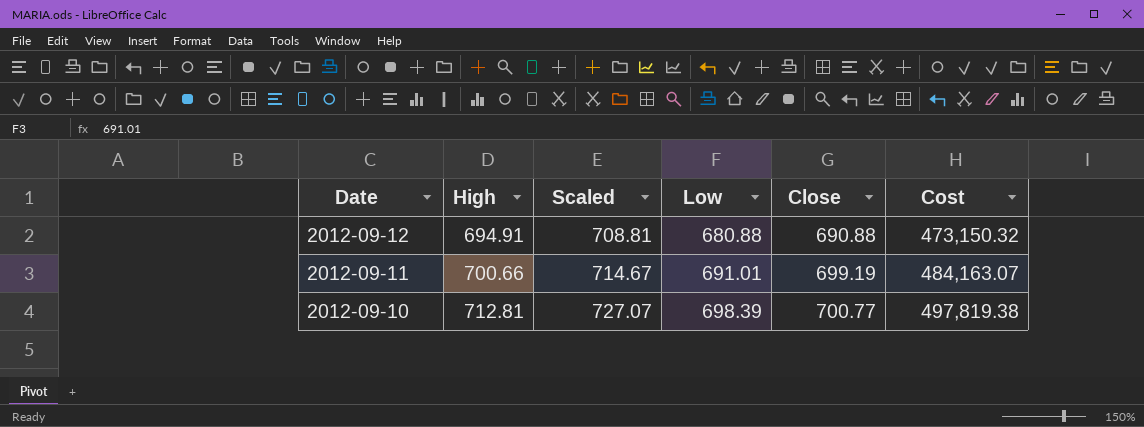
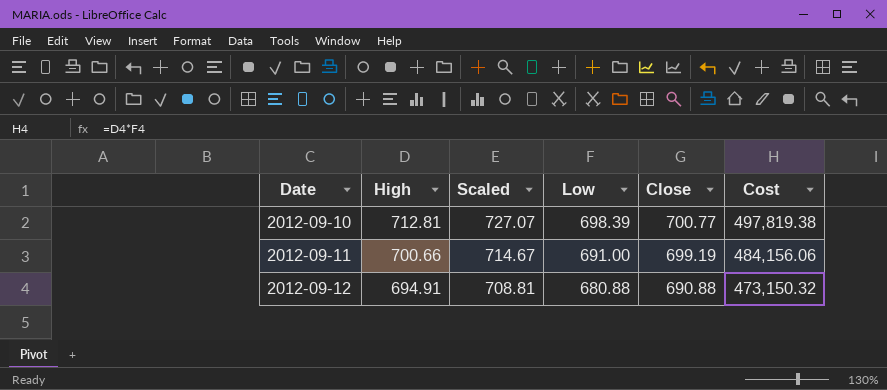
row order: Date descending -> Date ascending
2012-09-11 | Low: 691.01 -> 691.00
2012-09-11 | Cost: 484,163.07 -> 484,156.06

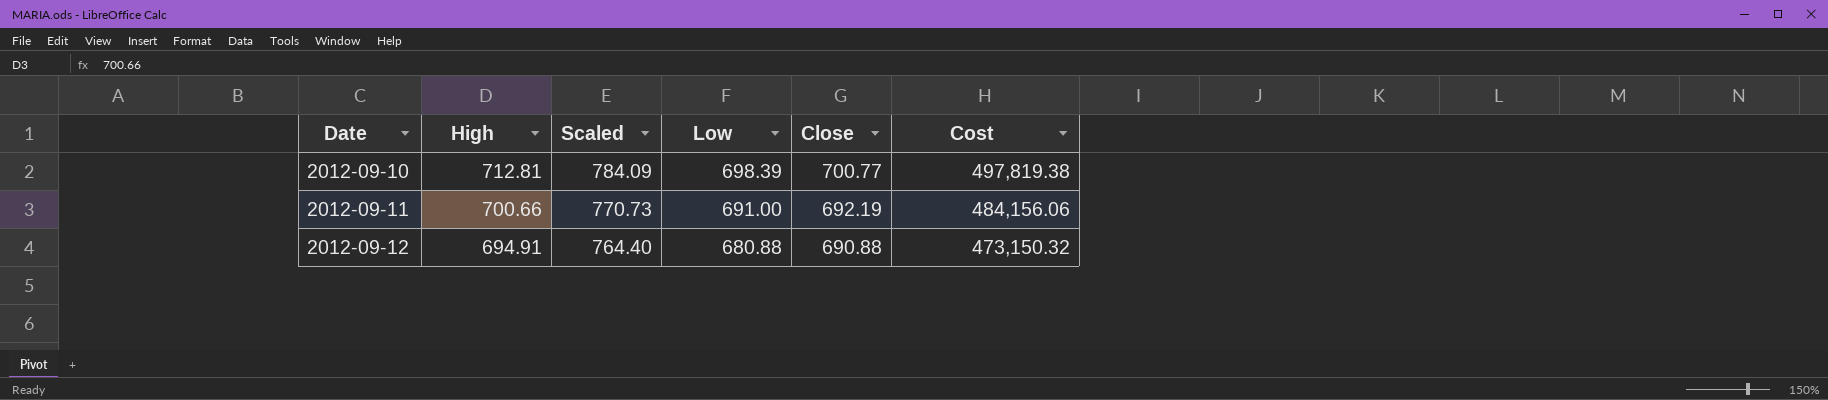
column Scaled | formula: [High] * 1.02 -> [High] * 1.1
2012-09-11 | Close: 699.19 -> 692.19

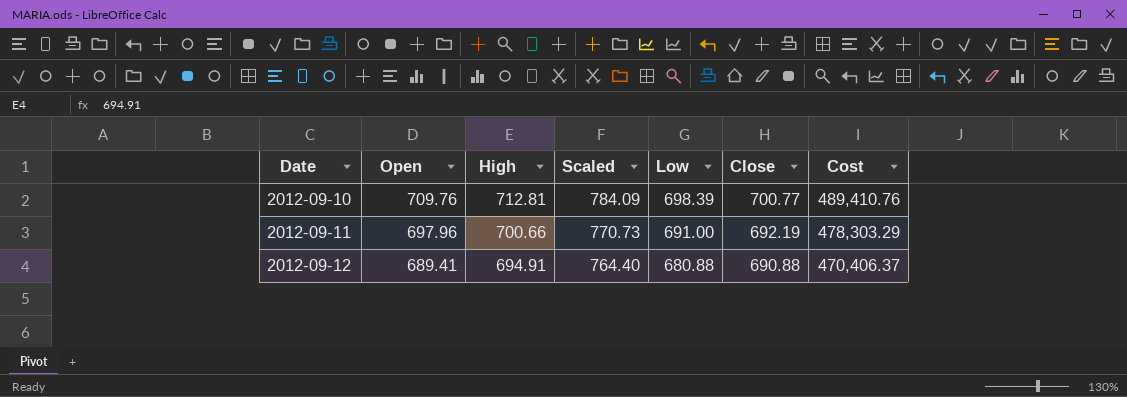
column Open | position: none -> 2
column Cost | formula: [High] * [Low] -> [Low] * [Close]

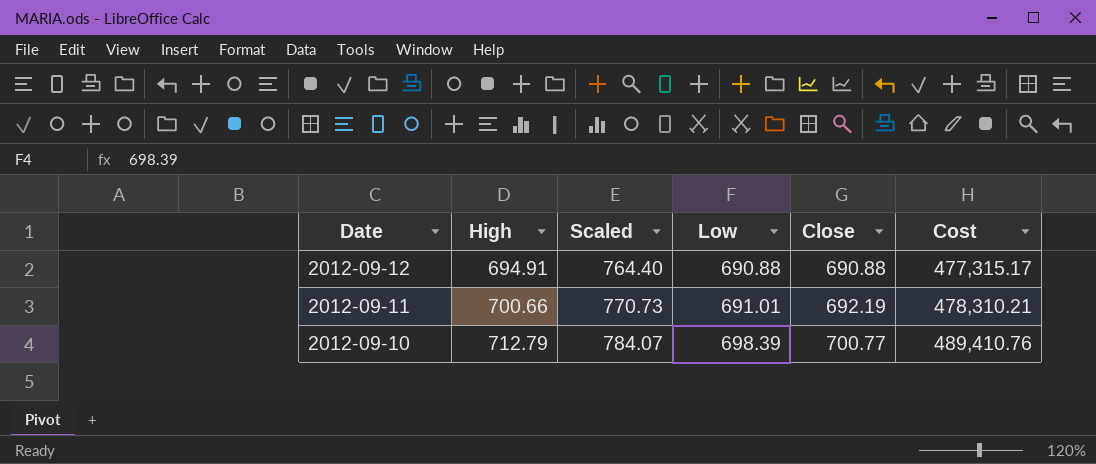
row order: Date ascending -> Date descending
column Open | position: 2 -> none
2012-09-12 | Low: 680.88 -> 690.88
2012-09-12 | Cost: 470,406.37 -> 477,315.17
2012-09-11 | Low: 691.00 -> 691.01
2012-09-11 | Cost: 478,303.29 -> 478,310.21
2012-09-10 | High: 712.81 -> 712.79
2012-09-10 | Scaled: 784.09 -> 784.07

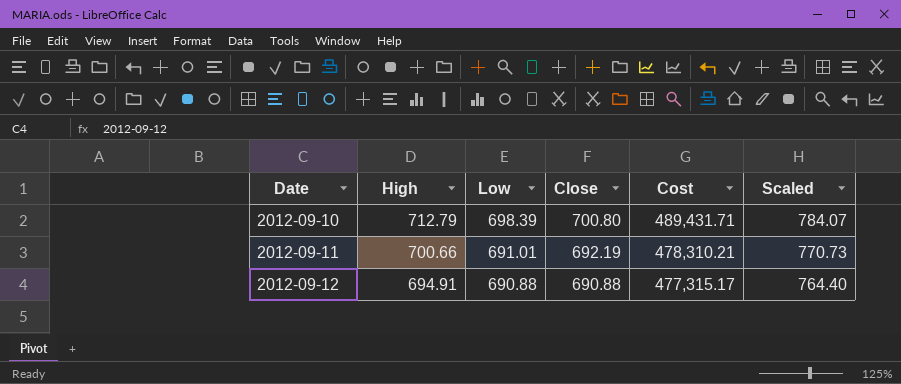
row order: Date descending -> Date ascending
column Scaled | position: 3 -> 6
2012-09-10 | Close: 700.77 -> 700.80
2012-09-10 | Cost: 489,410.76 -> 489,431.71

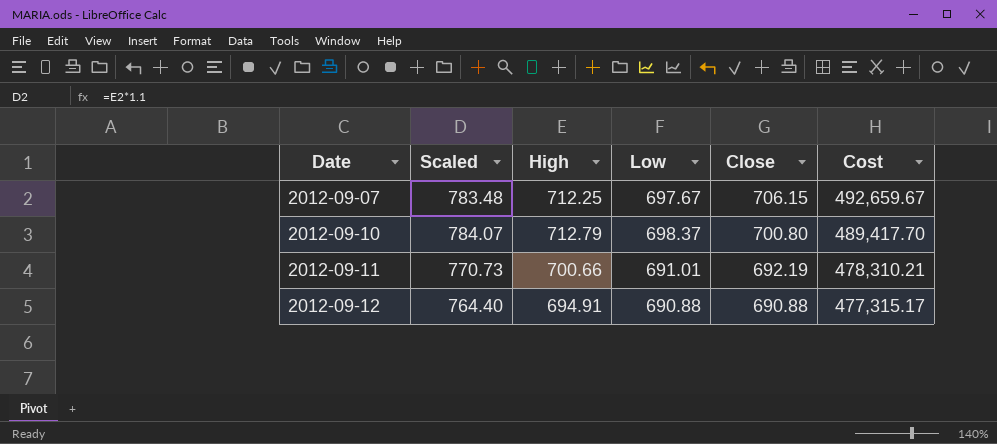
column Scaled | position: 6 -> 2
row 2012-09-07: none -> 783.48 | 712.25 | 697.67 | 706.15 | 492,659.67
2012-09-10 | Low: 698.39 -> 698.37
2012-09-10 | Cost: 489,431.71 -> 489,417.70

